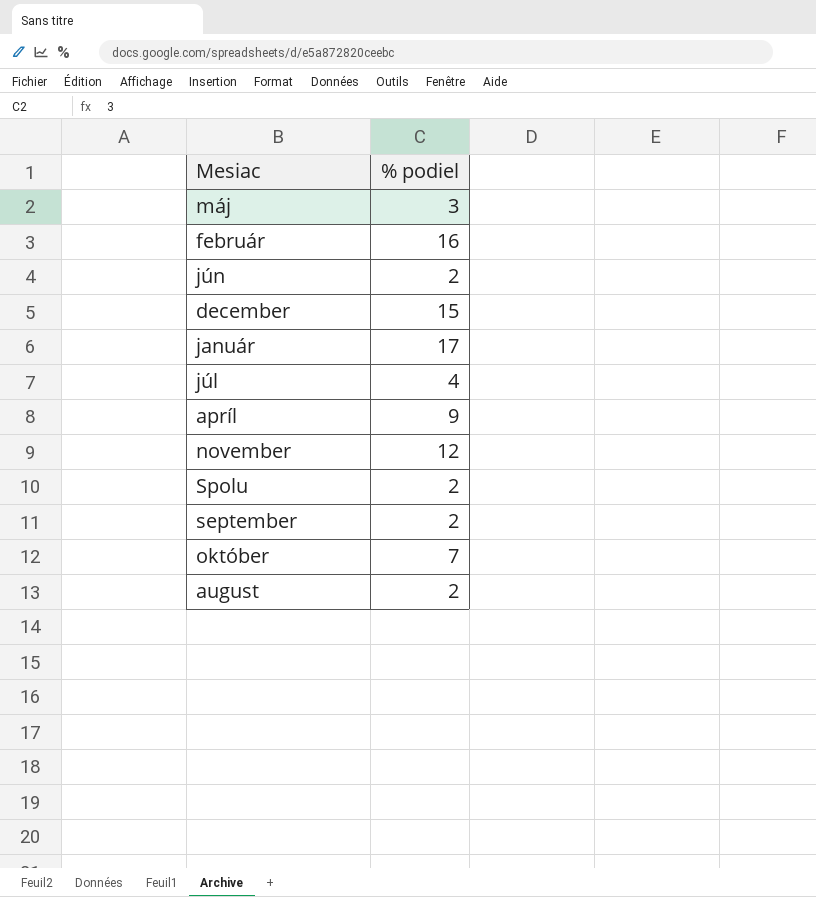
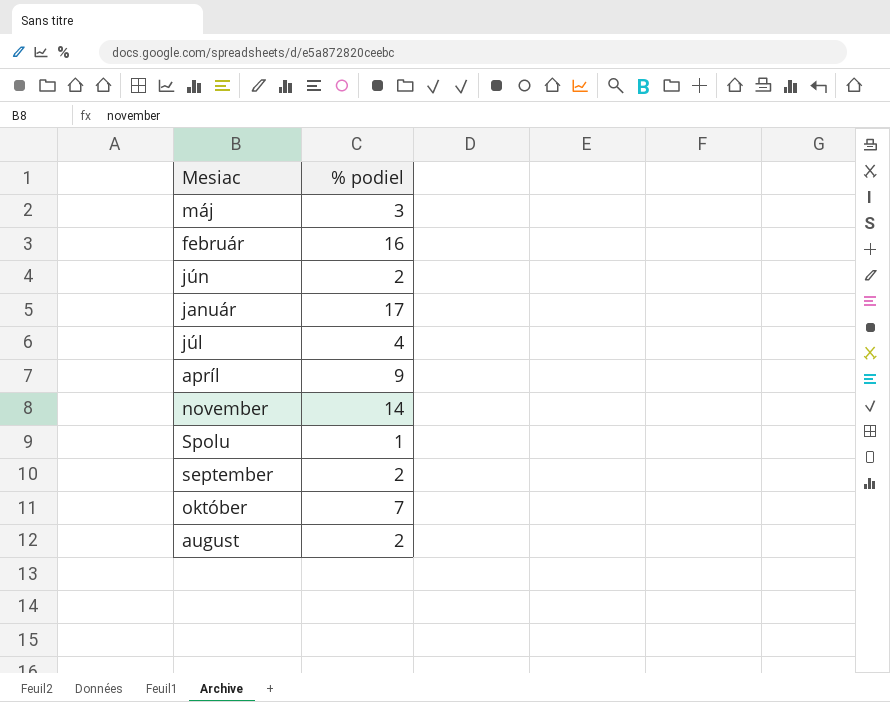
row december: 15 -> none
november | % podiel: 12 -> 14
Spolu | % podiel: 2 -> 1

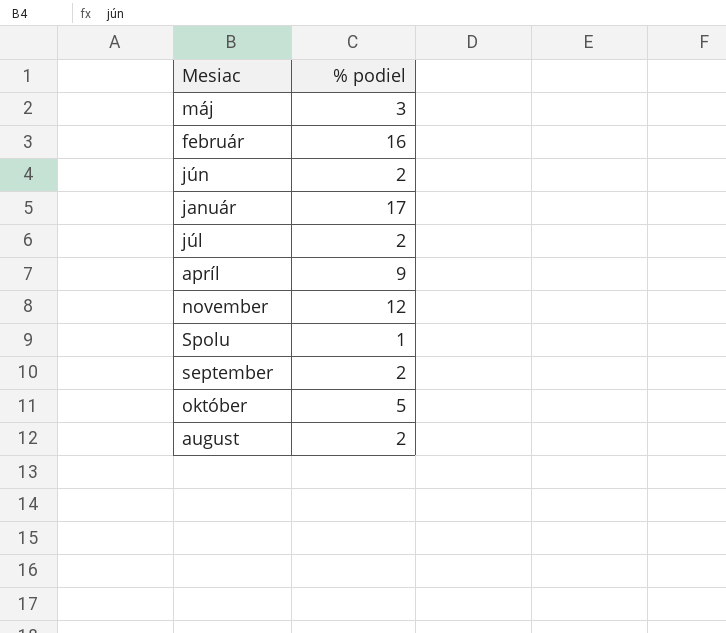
júl | % podiel: 4 -> 2
november | % podiel: 14 -> 12
október | % podiel: 7 -> 5

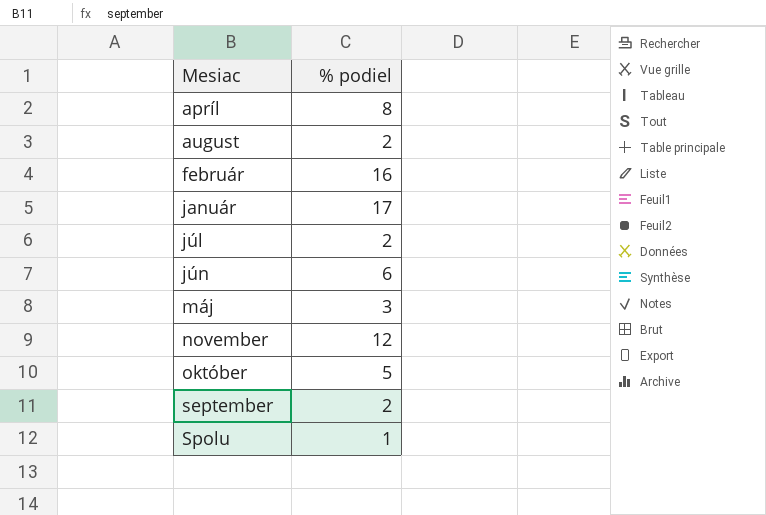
row order: none -> Mesiac ascending
apríl | % podiel: 9 -> 8
jún | % podiel: 2 -> 6

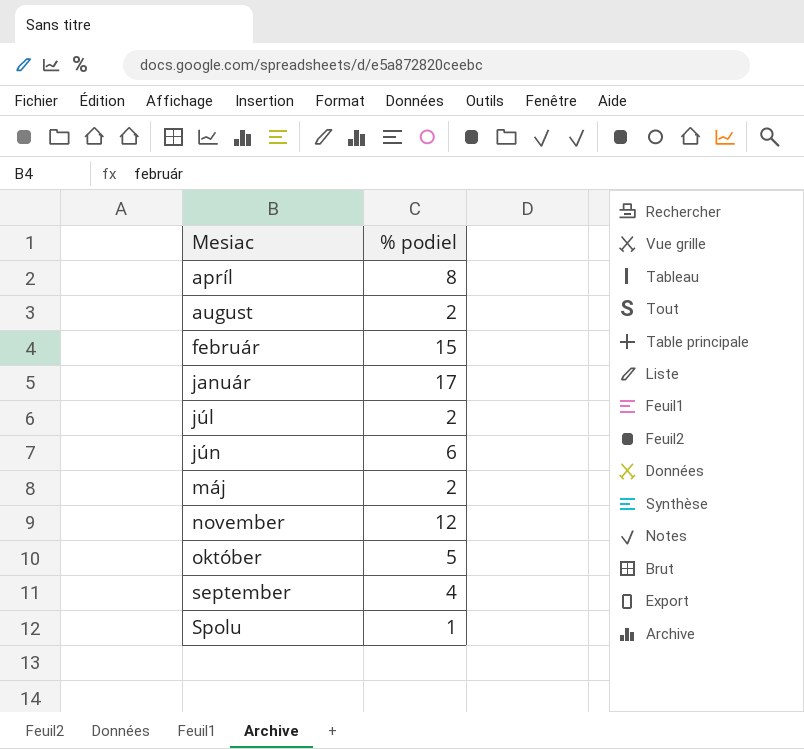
február | % podiel: 16 -> 15
máj | % podiel: 3 -> 2
september | % podiel: 2 -> 4

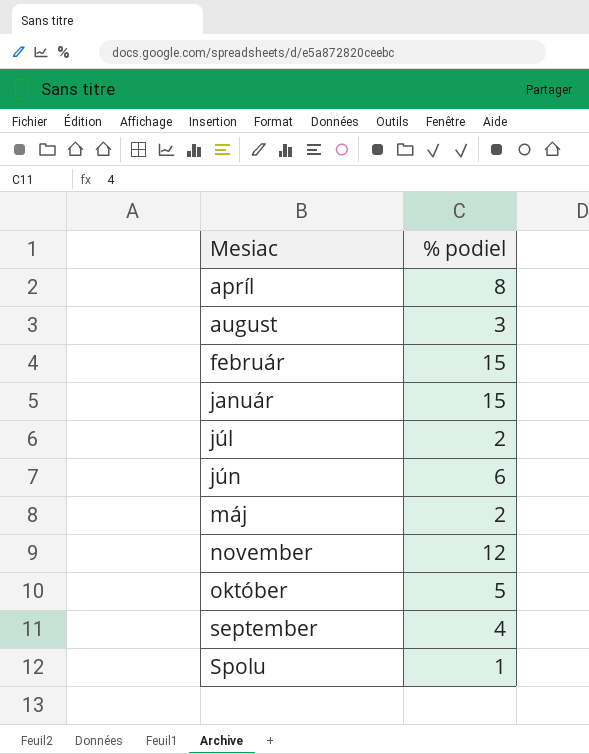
august | % podiel: 2 -> 3
január | % podiel: 17 -> 15

